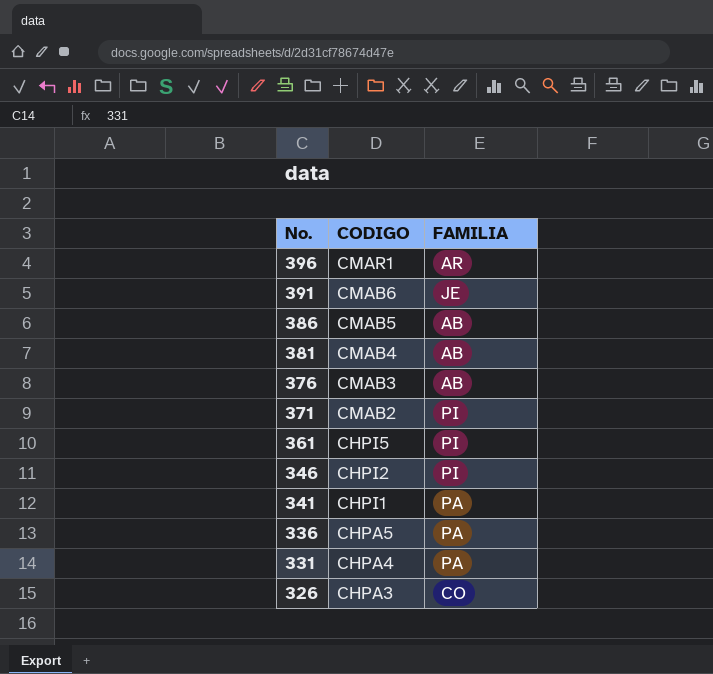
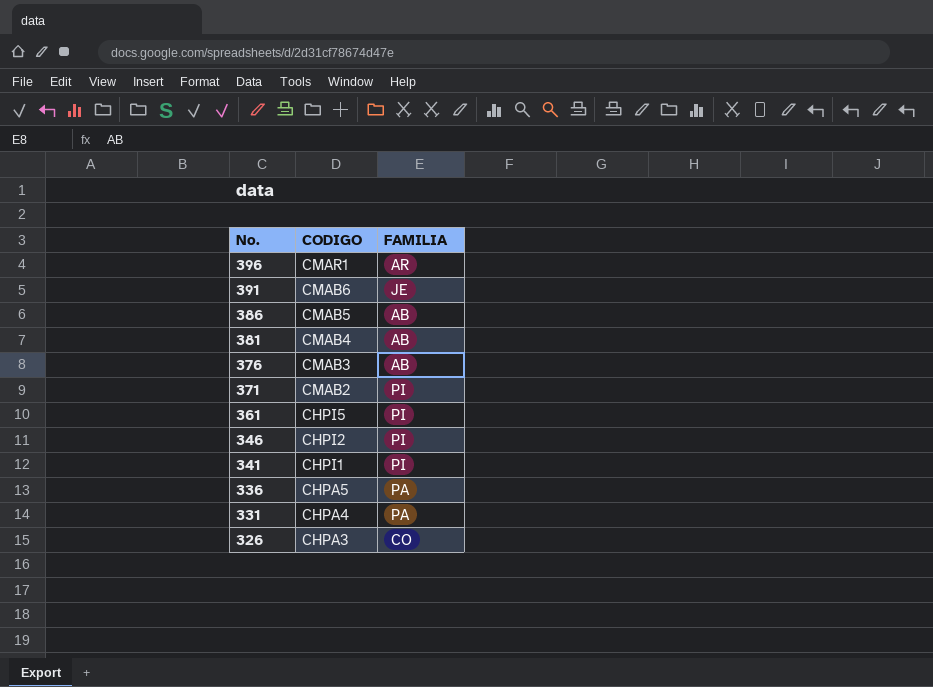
341 | FAMILIA: PA -> PI

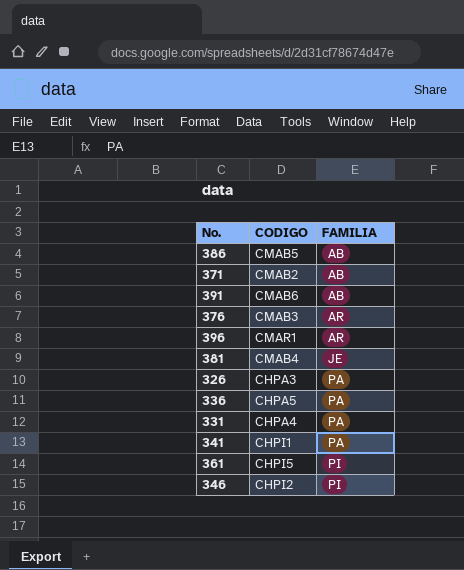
row order: No. descending -> FAMILIA ascending
371 | FAMILIA: PI -> AB
391 | FAMILIA: JE -> AB
376 | FAMILIA: AB -> AR
381 | FAMILIA: AB -> JE
326 | FAMILIA: CO -> PA
341 | FAMILIA: PI -> PA

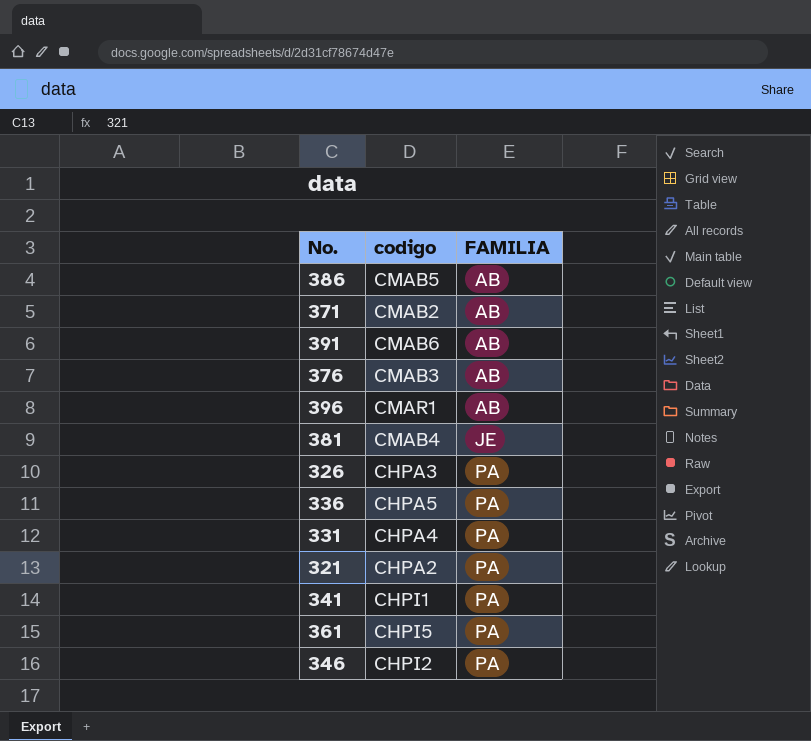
column name: CODIGO -> codigo
376 | FAMILIA: AR -> AB
396 | FAMILIA: AR -> AB
row 321: none -> CHPA2 | PA
361 | FAMILIA: PI -> PA
346 | FAMILIA: PI -> PA

